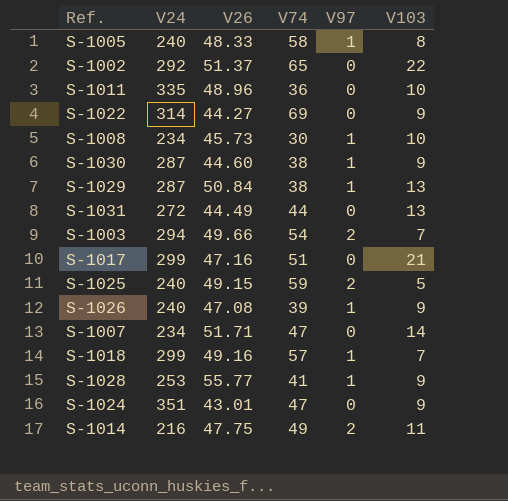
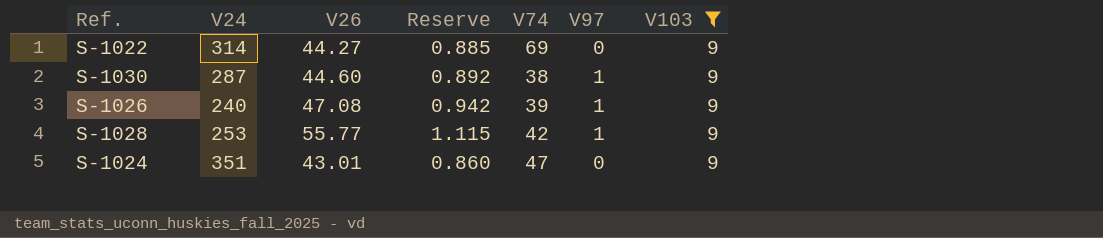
filter: none -> V103 = 9
column Reserve | formula: none -> [V26] * 0.02
S-1028 | V74: 41 -> 42

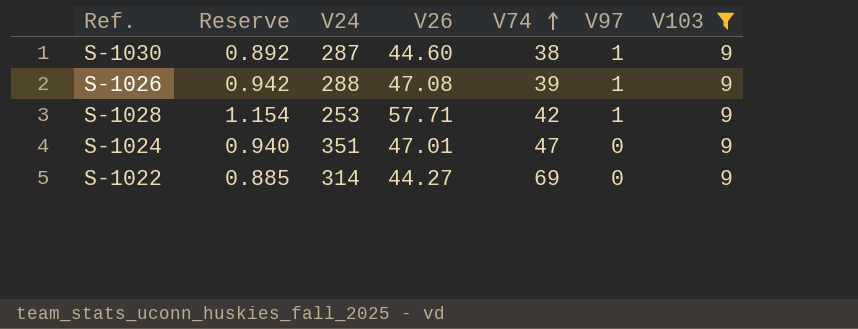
row order: none -> V74 ascending
column Reserve | position: 4 -> 2
S-1026 | V24: 240 -> 288
S-1028 | Reserve: 1.115 -> 1.154
S-1028 | V26: 55.77 -> 57.71
S-1024 | Reserve: 0.860 -> 0.940
S-1024 | V26: 43.01 -> 47.01

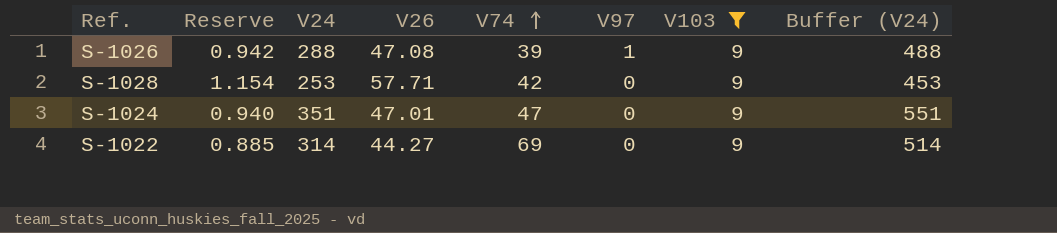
column Buffer (V24) | formula: none -> [V24] + 200
row S-1030: 0.892 | 287 | 44.60 | 38 | 1 | 9 -> none
S-1028 | V97: 1 -> 0

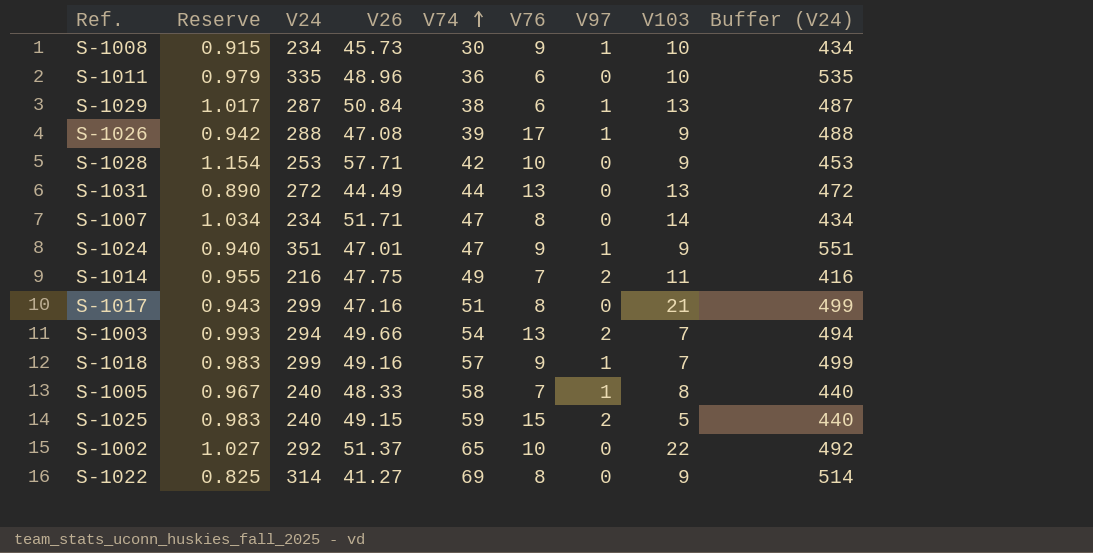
filter: V103 = 9 -> none
column V76 | position: none -> 6
S-1024 | V97: 0 -> 1
S-1022 | Reserve: 0.885 -> 0.825
S-1022 | V26: 44.27 -> 41.27

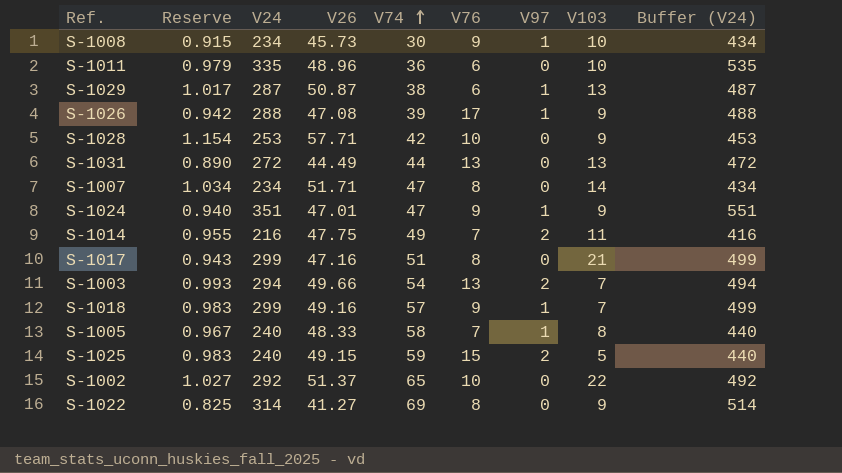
S-1029 | V26: 50.84 -> 50.87

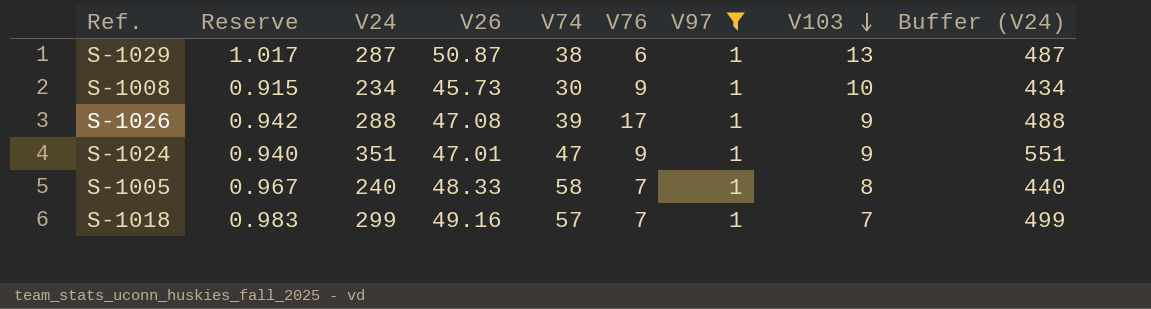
filter: none -> V97 = 1
row order: V74 ascending -> V103 descending
S-1018 | V76: 9 -> 7

